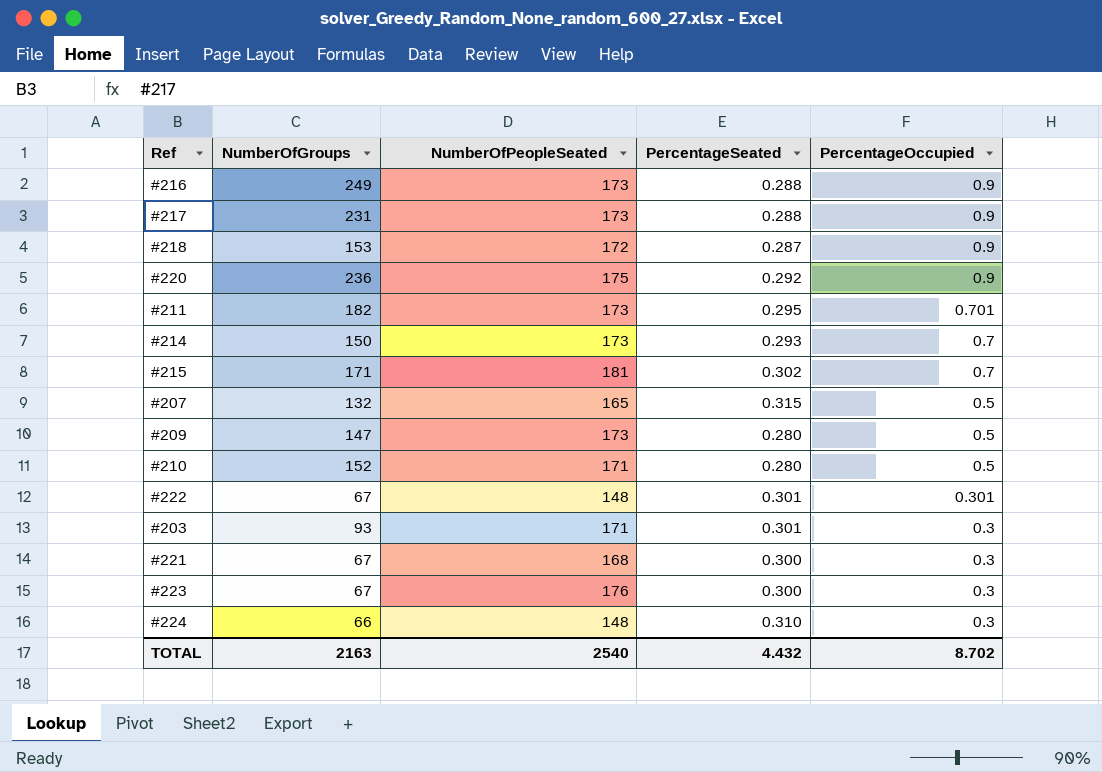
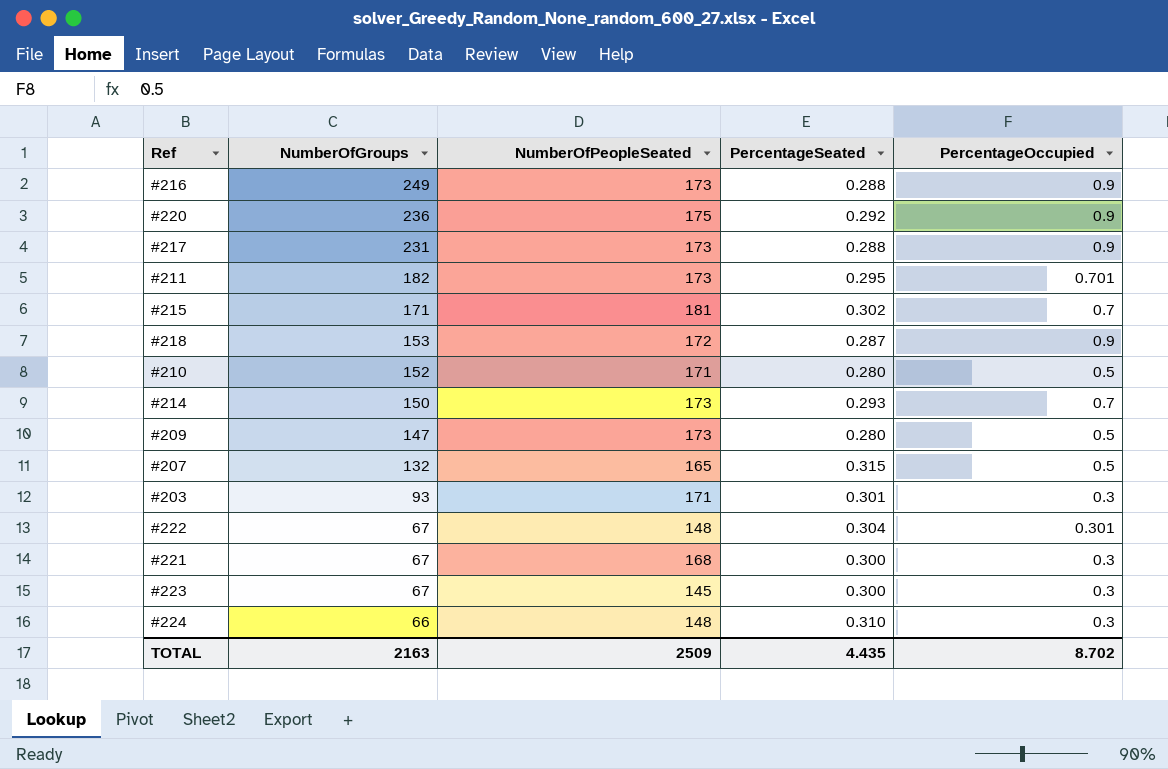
row order: PercentageOccupied descending -> NumberOfGroups descending
#222 | PercentageSeated: 0.301 -> 0.304
#223 | NumberOfPeopleSeated: 176 -> 145
TOTAL | NumberOfPeopleSeated: 2540 -> 2509
TOTAL | PercentageSeated: 4.432 -> 4.435

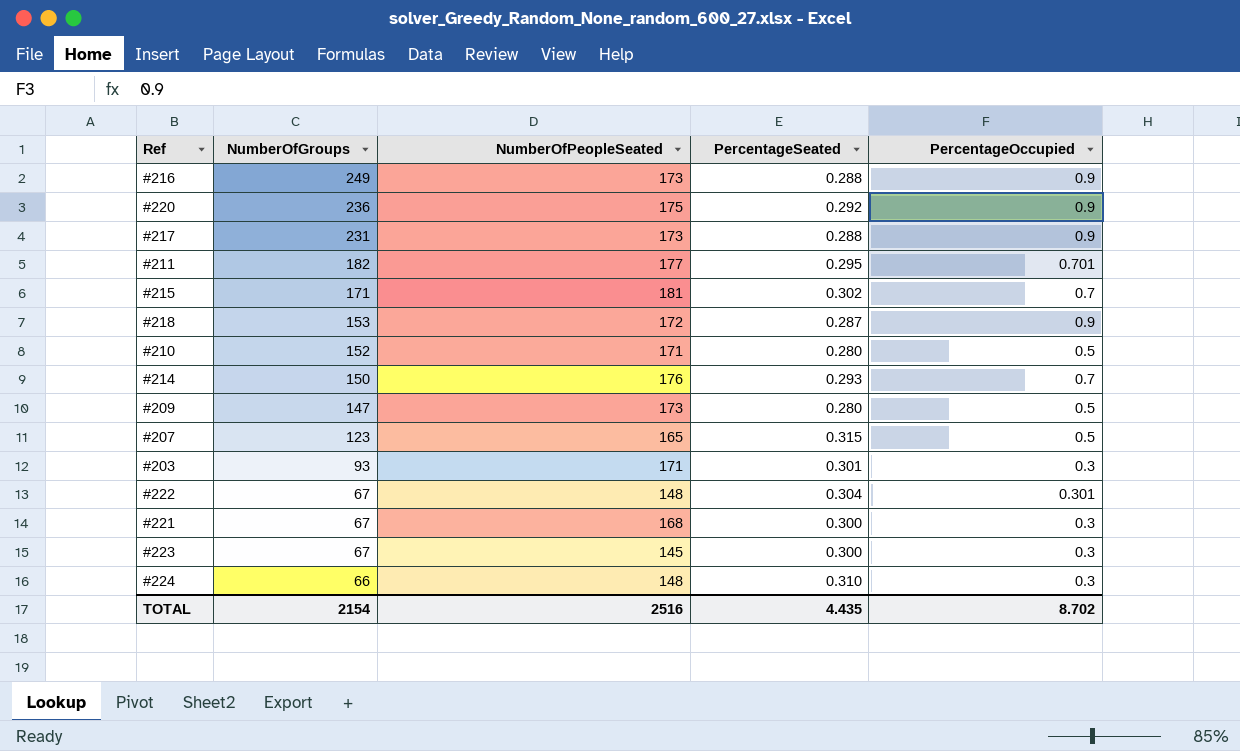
#211 | NumberOfPeopleSeated: 173 -> 177
#214 | NumberOfPeopleSeated: 173 -> 176
#207 | NumberOfGroups: 132 -> 123
TOTAL | NumberOfGroups: 2163 -> 2154
TOTAL | NumberOfPeopleSeated: 2509 -> 2516

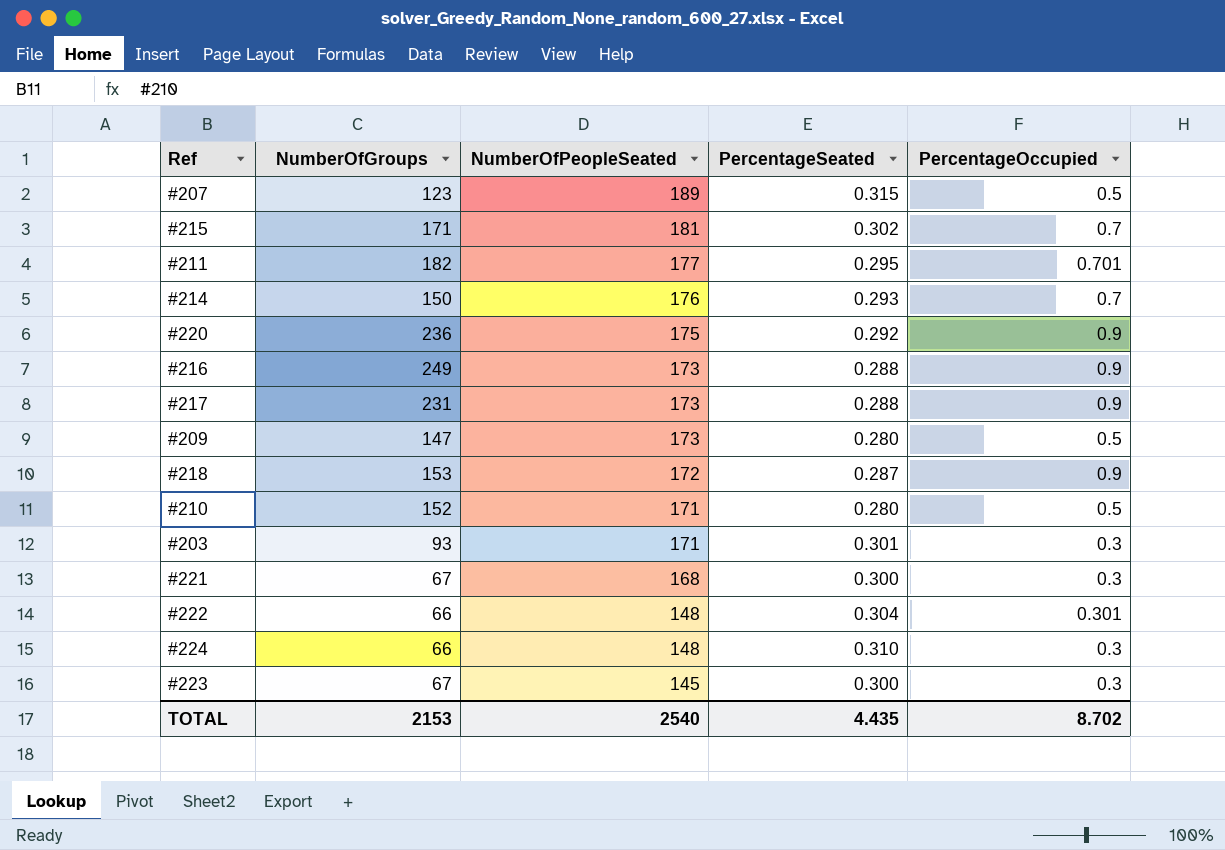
row order: NumberOfGroups descending -> NumberOfPeopleSeated descending
#207 | NumberOfPeopleSeated: 165 -> 189
#222 | NumberOfGroups: 67 -> 66
TOTAL | NumberOfGroups: 2154 -> 2153
TOTAL | NumberOfPeopleSeated: 2516 -> 2540

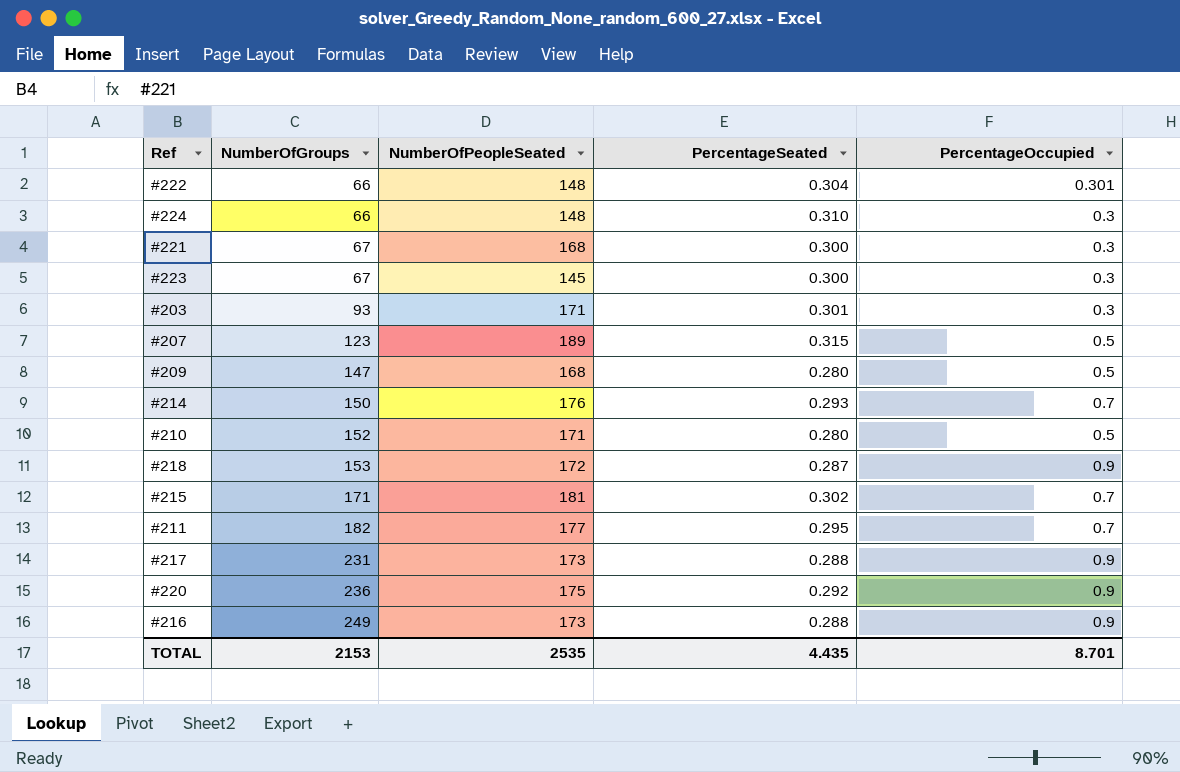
row order: NumberOfPeopleSeated descending -> NumberOfGroups ascending
#209 | NumberOfPeopleSeated: 173 -> 168
#211 | PercentageOccupied: 0.701 -> 0.7
TOTAL | NumberOfPeopleSeated: 2540 -> 2535
TOTAL | PercentageOccupied: 8.702 -> 8.701

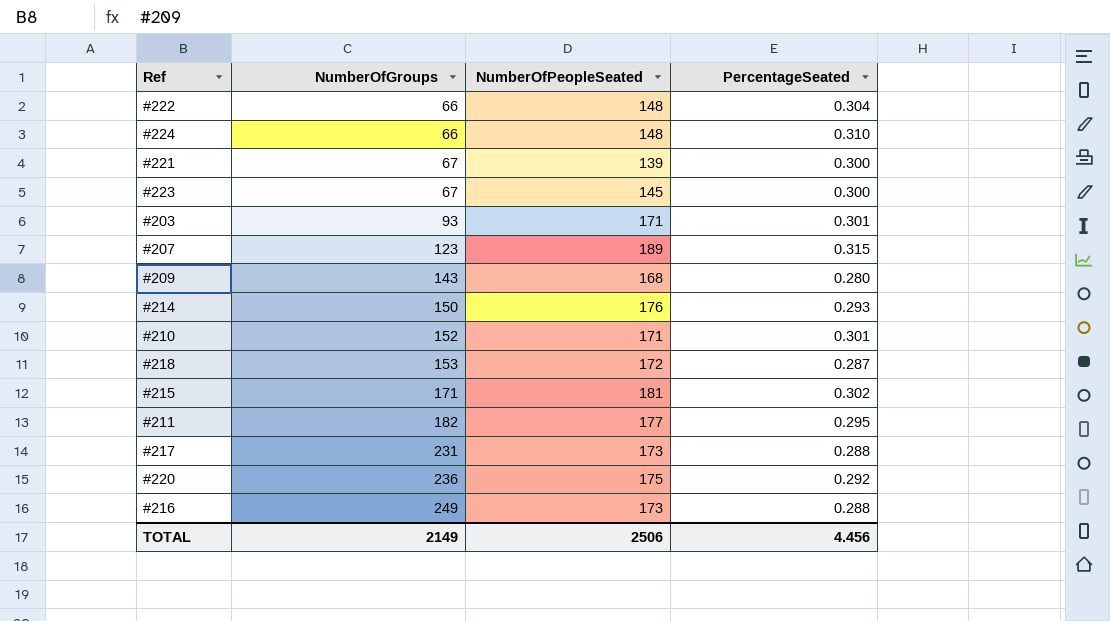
column PercentageOccupied | position: 5 -> none
#221 | NumberOfPeopleSeated: 168 -> 139
#209 | NumberOfGroups: 147 -> 143
#210 | PercentageSeated: 0.280 -> 0.301
TOTAL | NumberOfGroups: 2153 -> 2149
TOTAL | NumberOfPeopleSeated: 2535 -> 2506
TOTAL | PercentageSeated: 4.435 -> 4.456

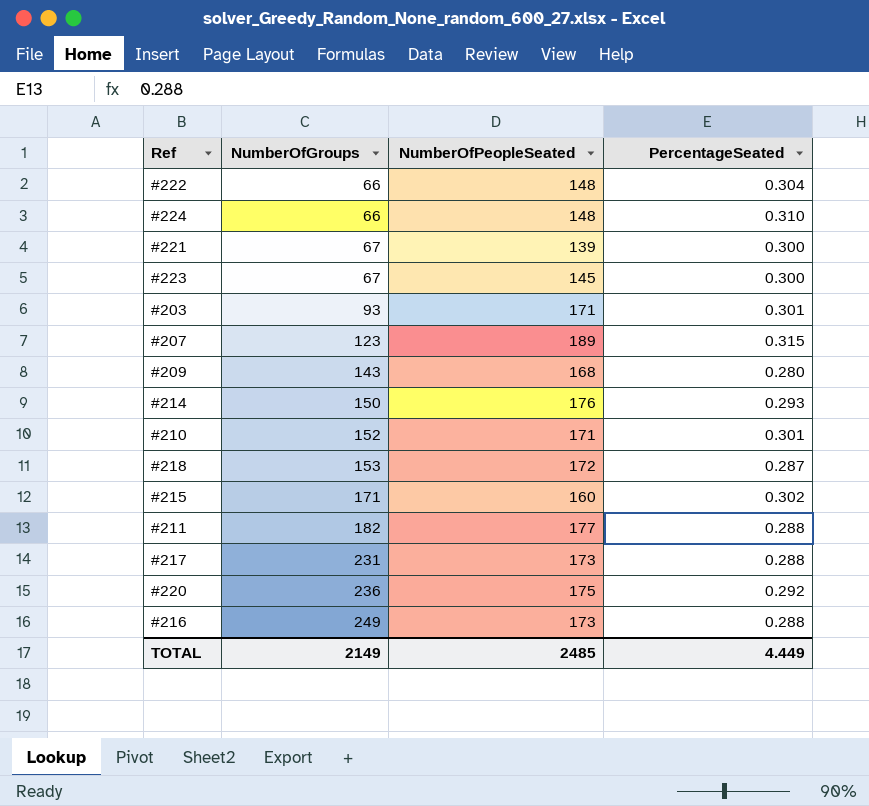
#215 | NumberOfPeopleSeated: 181 -> 160
#211 | PercentageSeated: 0.295 -> 0.288
TOTAL | NumberOfPeopleSeated: 2506 -> 2485
TOTAL | PercentageSeated: 4.456 -> 4.449

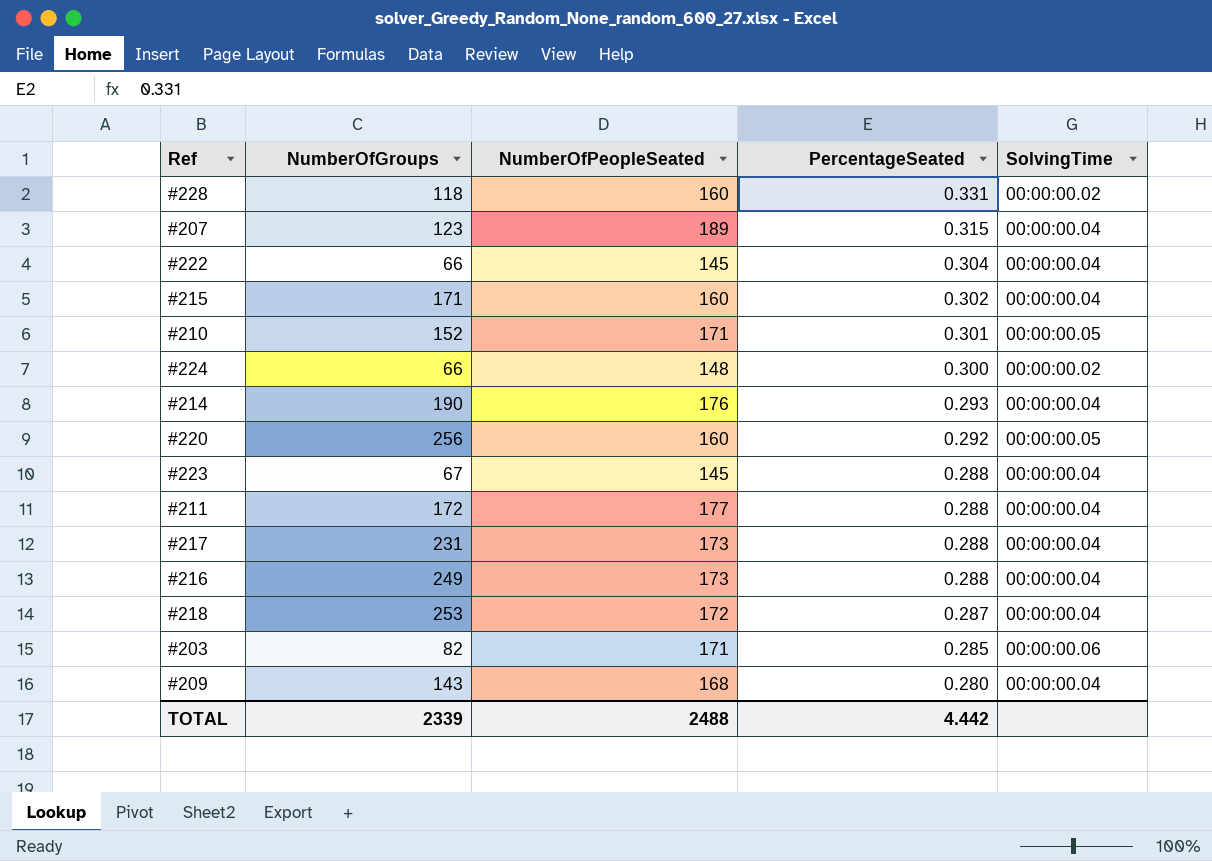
row order: NumberOfGroups ascending -> PercentageSeated descending
column SolvingTime | position: none -> 5
row #221: 67 | 139 | 0.300 -> none
row #228: none -> 118 | 160 | 0.331 | 00:00:00.02
#222 | NumberOfPeopleSeated: 148 -> 145
#224 | PercentageSeated: 0.310 -> 0.300
#214 | NumberOfGroups: 150 -> 190
#220 | NumberOfGroups: 236 -> 256
#220 | NumberOfPeopleSeated: 175 -> 160
#223 | PercentageSeated: 0.300 -> 0.288
#211 | NumberOfGroups: 182 -> 172
#218 | NumberOfGroups: 153 -> 253
#203 | NumberOfGroups: 93 -> 82
#203 | PercentageSeated: 0.301 -> 0.285
TOTAL | NumberOfGroups: 2149 -> 2339
TOTAL | NumberOfPeopleSeated: 2485 -> 2488
TOTAL | PercentageSeated: 4.449 -> 4.442

